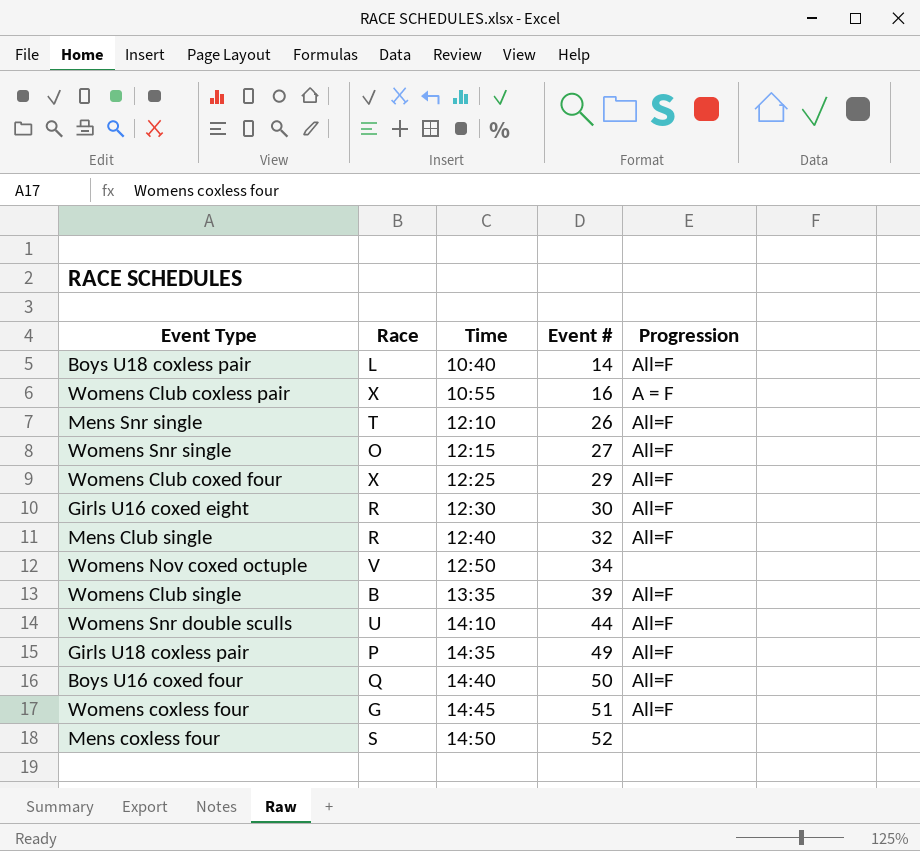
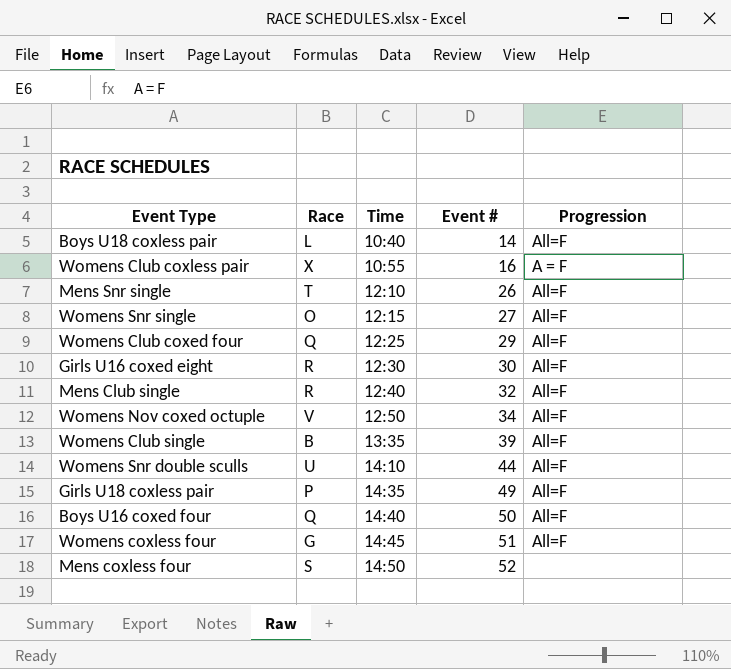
Womens Club coxed four | Race: X -> Q
Womens Nov coxed octuple | Progression: none -> All=F

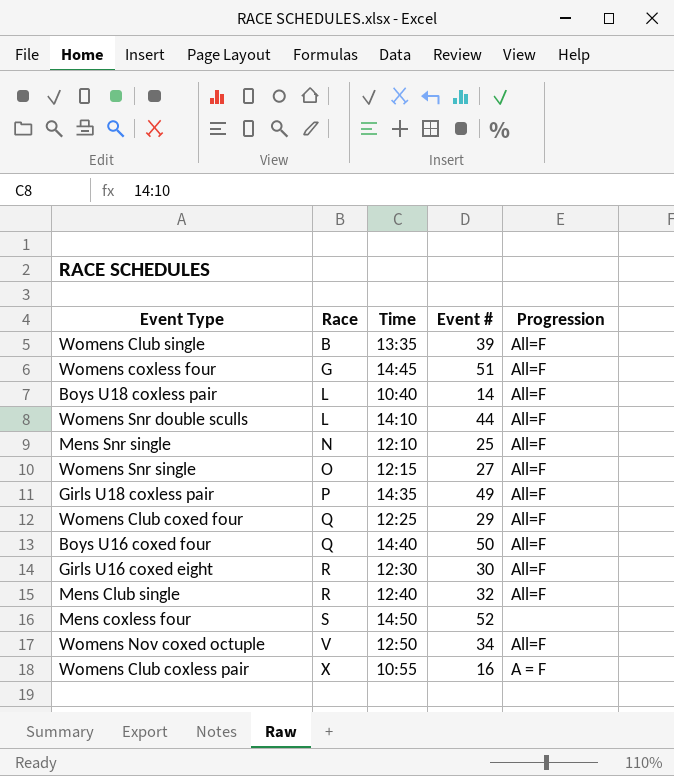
row order: Time ascending -> Race ascending
Womens Snr double sculls | Race: U -> L
Mens Snr single | Race: T -> N
Mens Snr single | Event #: 26 -> 25

